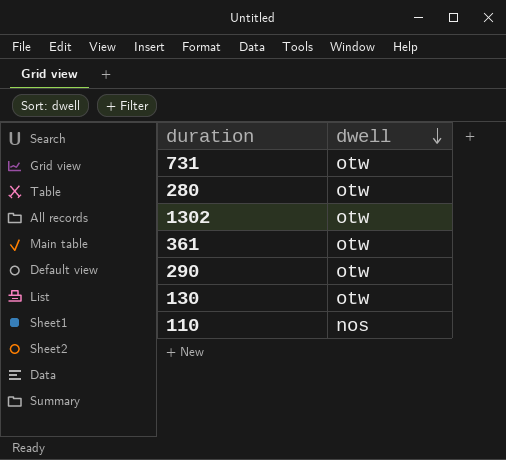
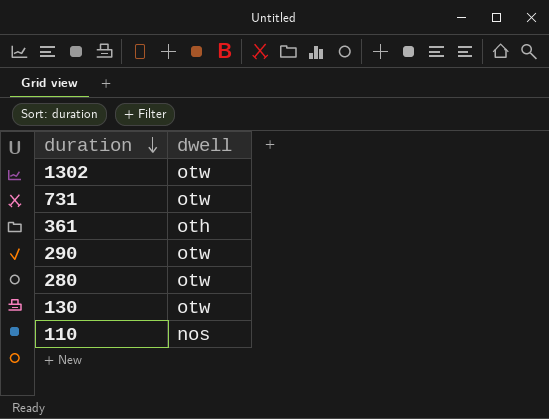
row order: dwell descending -> duration descending
361 | dwell: otw -> oth

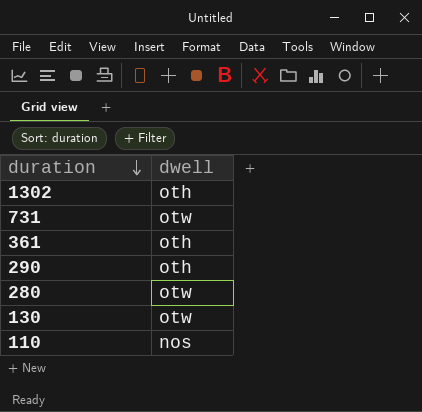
1302 | dwell: otw -> oth
290 | dwell: otw -> oth

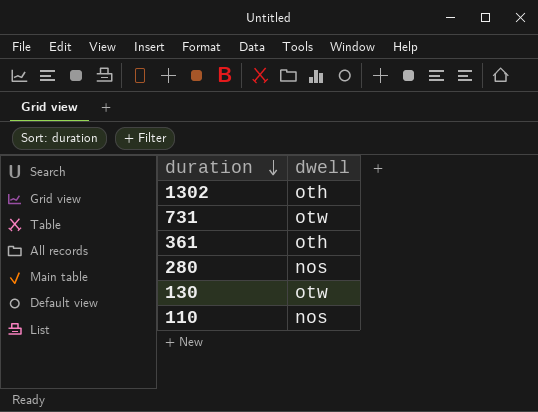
row 290: oth -> none
280 | dwell: otw -> nos

